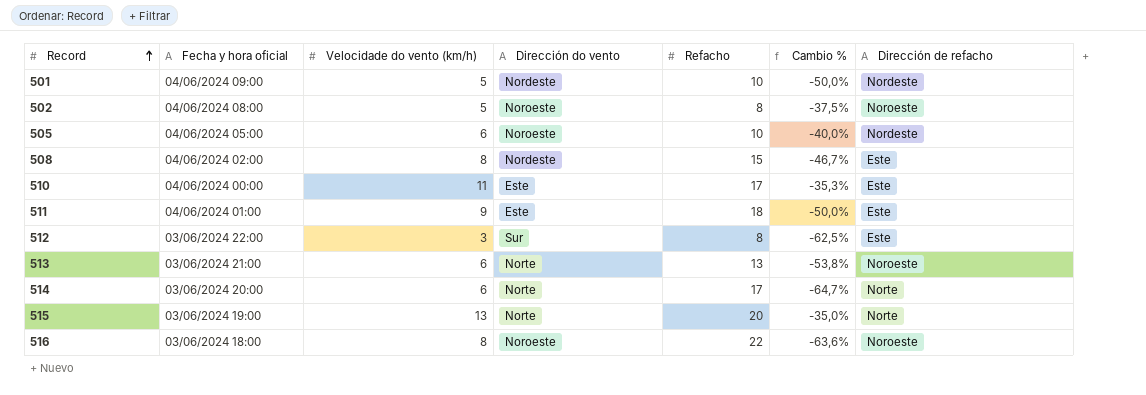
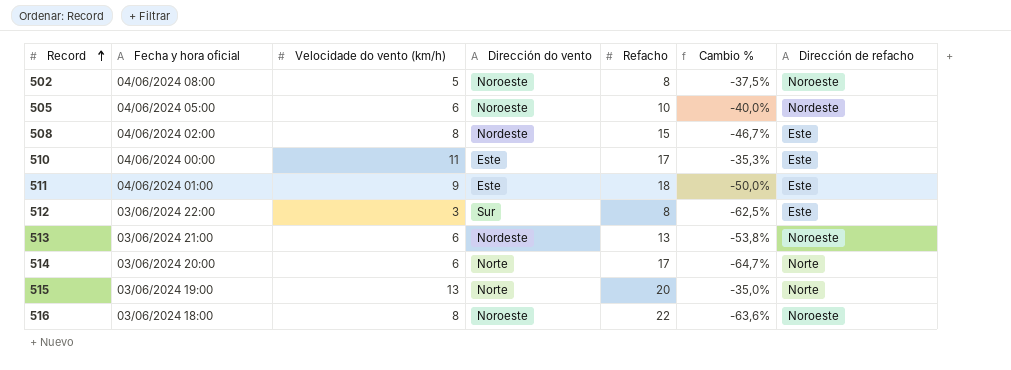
row 501: 04/06/2024 09:00 | 5 | Nordeste | 10 | -50,0% | Nordeste -> none
513 | Dirección do vento: Norte -> Nordeste

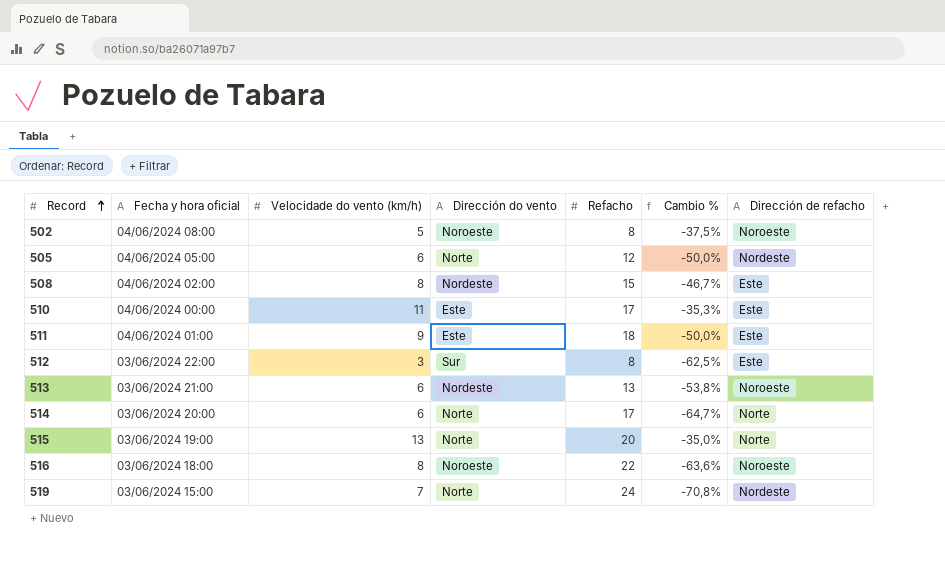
505 | Dirección do vento: Noroeste -> Norte
505 | Refacho: 10 -> 12
505 | Cambio %: -40,0% -> -50,0%
row 519: none -> 03/06/2024 15:00 | 7 | Norte | 24 | -70,8% | Nordeste

